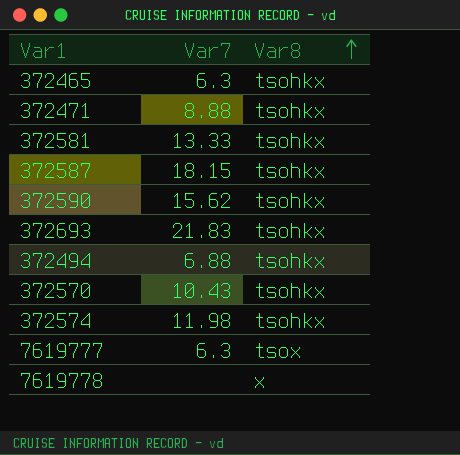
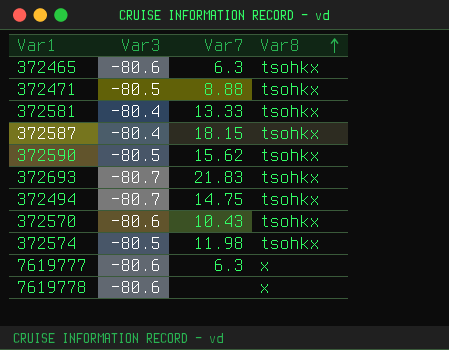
column Var3 | position: none -> 2
372494 | Var7: 6.88 -> 14.75
7619777 | Var8: tsox -> x

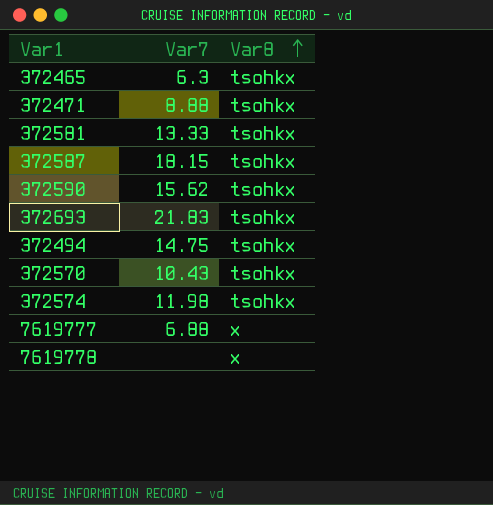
column Var3 | position: 2 -> none
7619777 | Var7: 6.3 -> 6.88

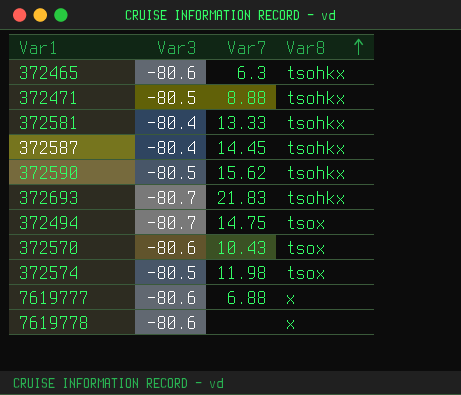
column Var3 | position: none -> 2
372587 | Var7: 18.15 -> 14.45
372494 | Var8: tsohkx -> tsox
372570 | Var8: tsohkx -> tsox
372574 | Var8: tsohkx -> tsox

